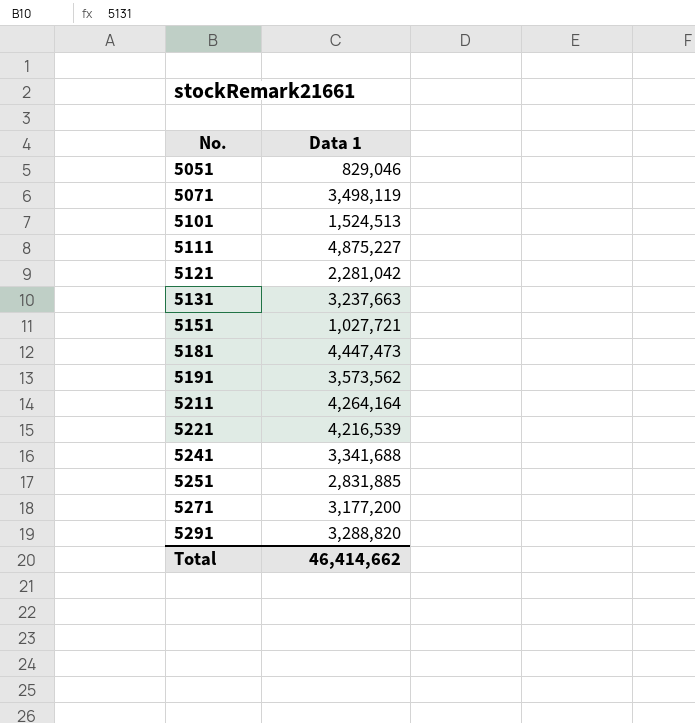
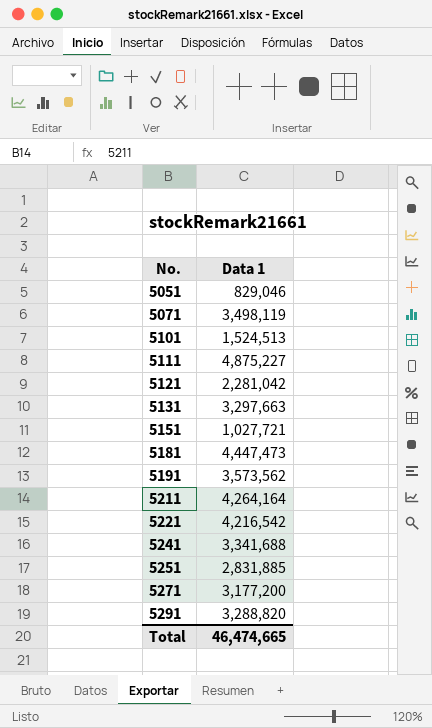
5131 | Data 1: 3,237,663 -> 3,297,663
5221 | Data 1: 4,216,539 -> 4,216,542
Total | Data 1: 46,414,662 -> 46,474,665

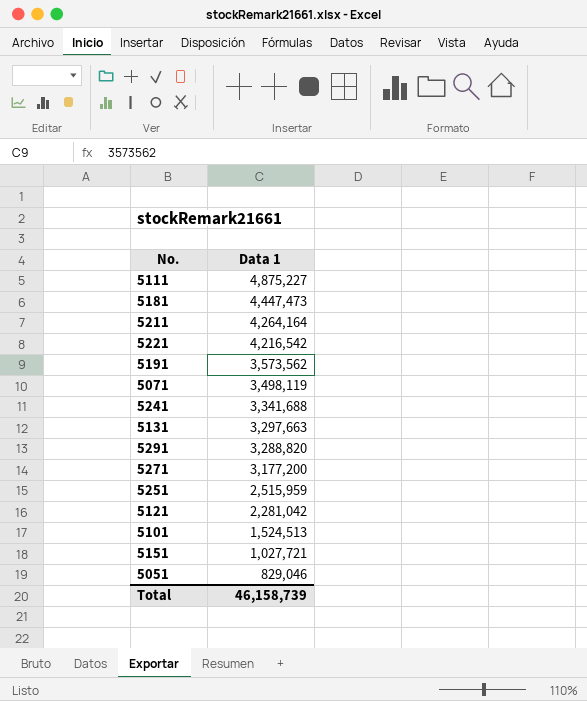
row order: No. ascending -> Data 1 descending
5251 | Data 1: 2,831,885 -> 2,515,959
Total | Data 1: 46,474,665 -> 46,158,739

